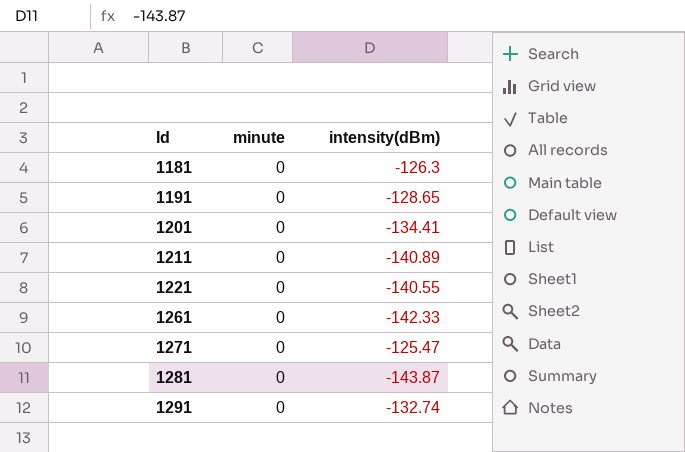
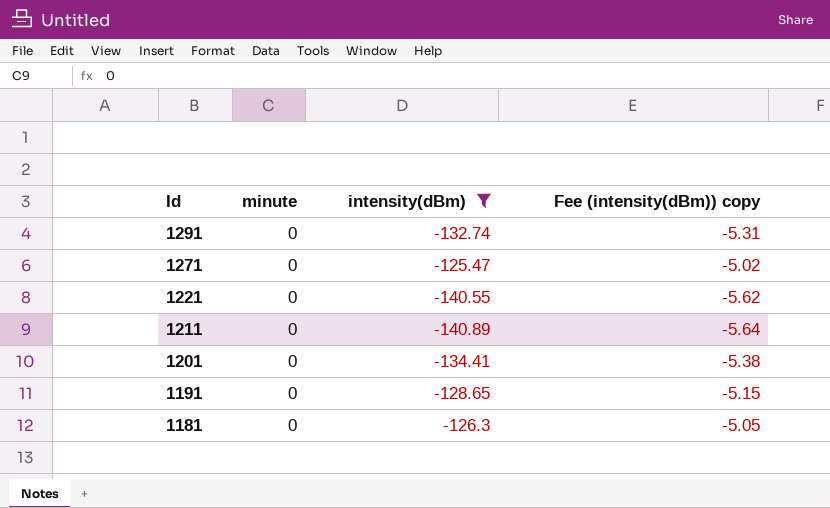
filter: none -> intensity(dBm) >= -140.89
row order: Id ascending -> Id descending
column Fee (intensity(dBm)) copy | formula: none -> [intensity(dBm)] * 0.04

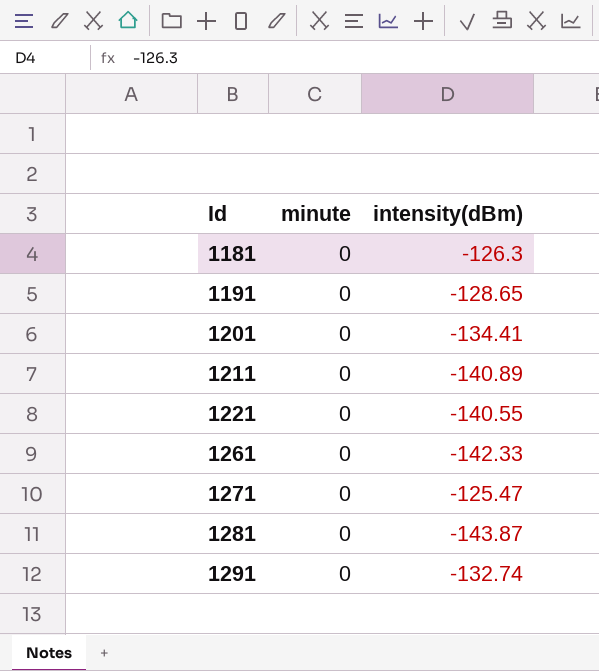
filter: intensity(dBm) >= -140.89 -> none
row order: Id descending -> Id ascending
column Fee (intensity(dBm)) copy | formula: [intensity(dBm)] * 0.04 -> none

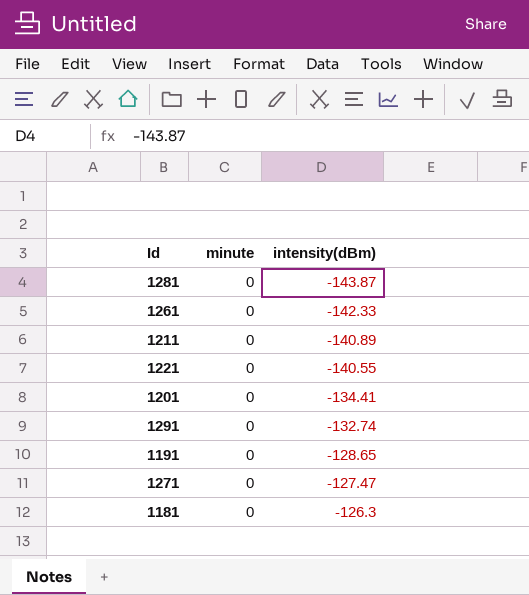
row order: Id ascending -> intensity(dBm) ascending
1271 | intensity(dBm): -125.47 -> -127.47

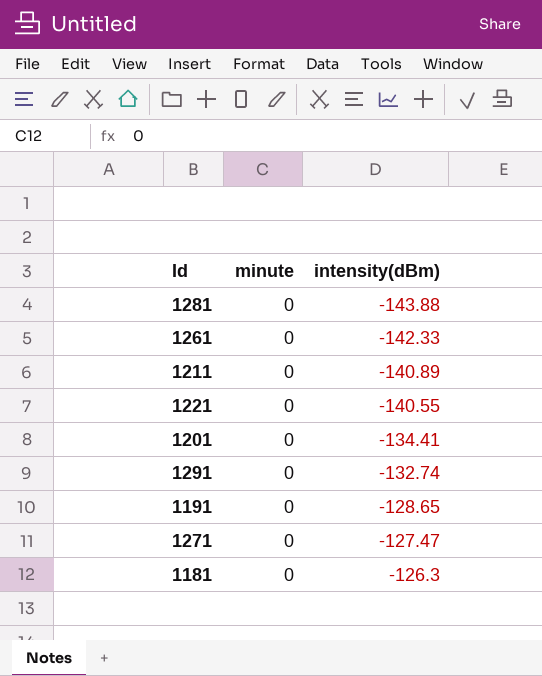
1281 | intensity(dBm): -143.87 -> -143.88

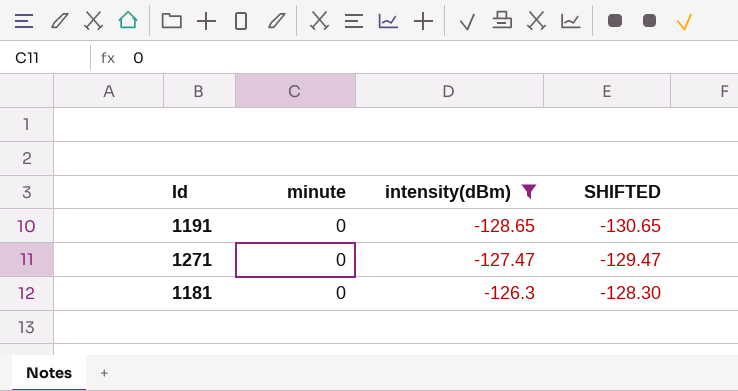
filter: none -> intensity(dBm) >= -128.65
column SHIFTED | formula: none -> [intensity(dBm)] - 2

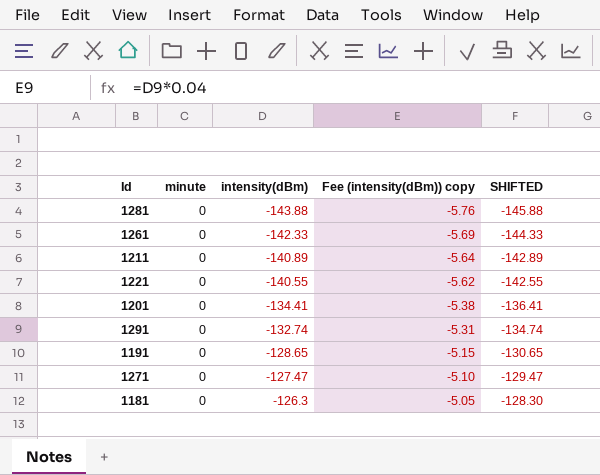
filter: intensity(dBm) >= -128.65 -> none
column Fee (intensity(dBm)) copy | formula: none -> [intensity(dBm)] * 0.04

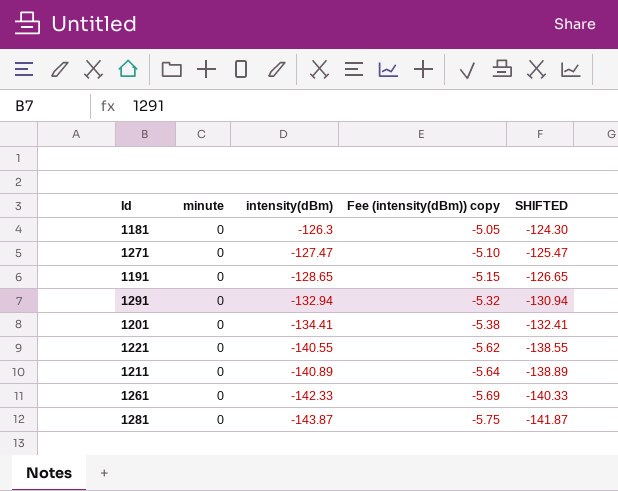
row order: intensity(dBm) ascending -> intensity(dBm) descending
column SHIFTED | formula: [intensity(dBm)] - 2 -> [intensity(dBm)] + 2
1291 | intensity(dBm): -132.74 -> -132.94
1291 | Fee (intensity(dBm)) copy: -5.31 -> -5.32
1281 | intensity(dBm): -143.88 -> -143.87
1281 | Fee (intensity(dBm)) copy: -5.76 -> -5.75

